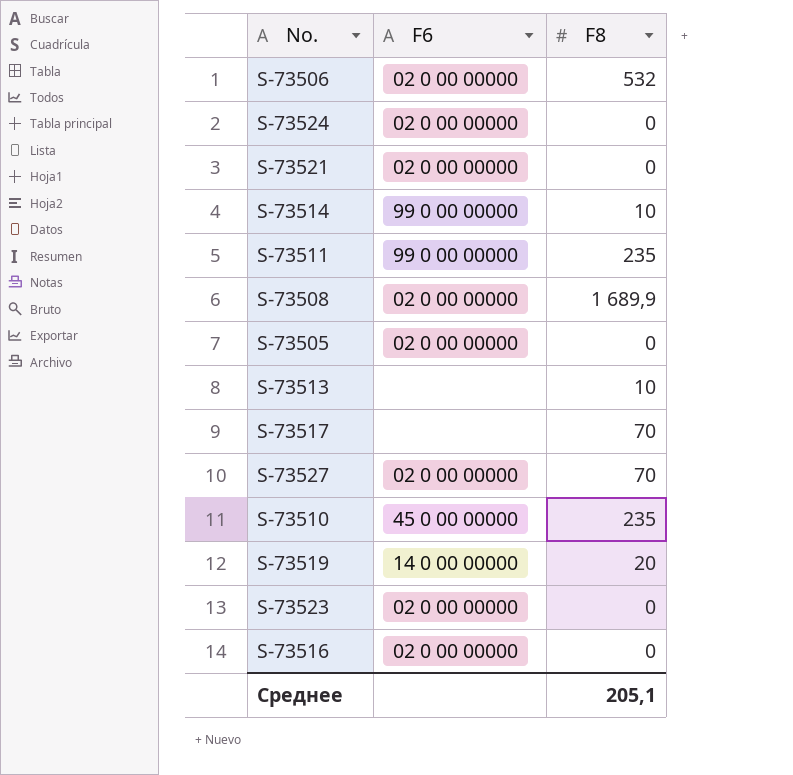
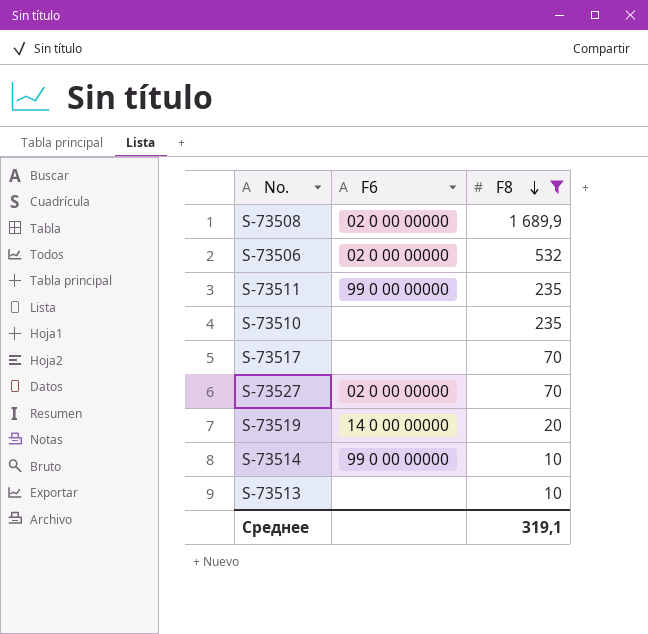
filter: none -> F8 != 0
row order: none -> F8 descending
S-73510 | F6: 45 0 00 00000 -> none
Среднее | F8: 205,1 -> 319,1

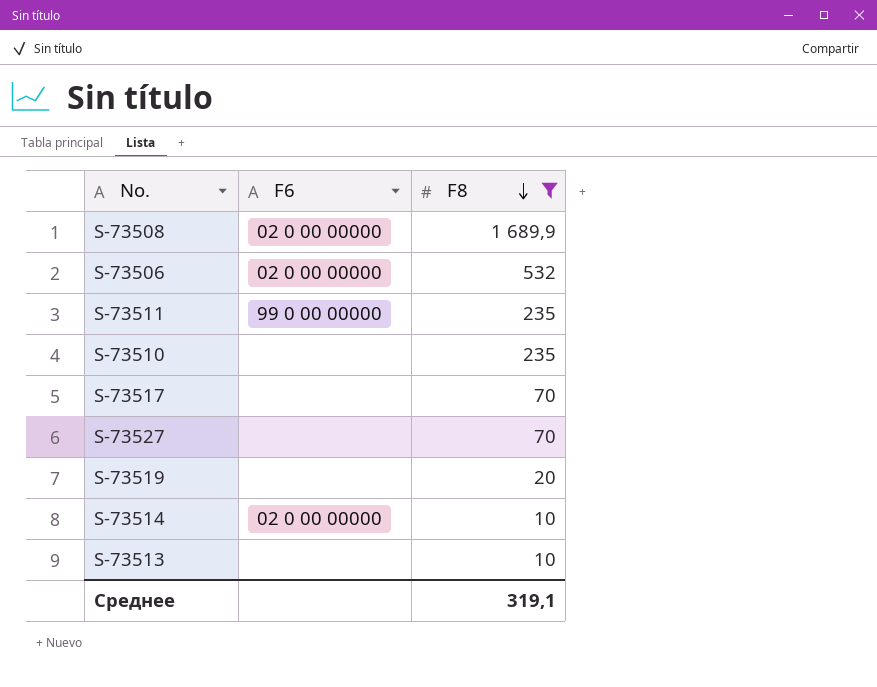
S-73527 | F6: 02 0 00 00000 -> none
S-73519 | F6: 14 0 00 00000 -> none
S-73514 | F6: 99 0 00 00000 -> 02 0 00 00000

